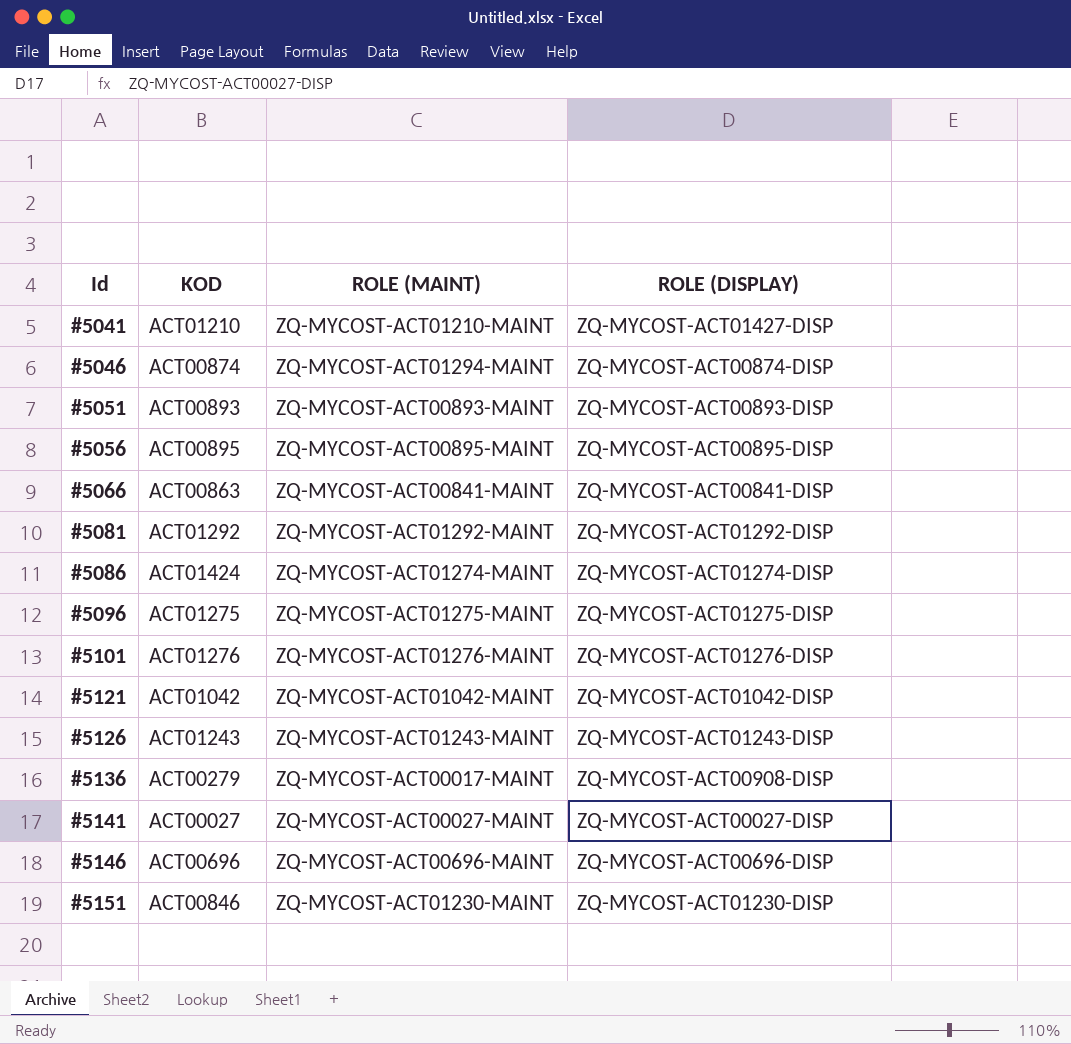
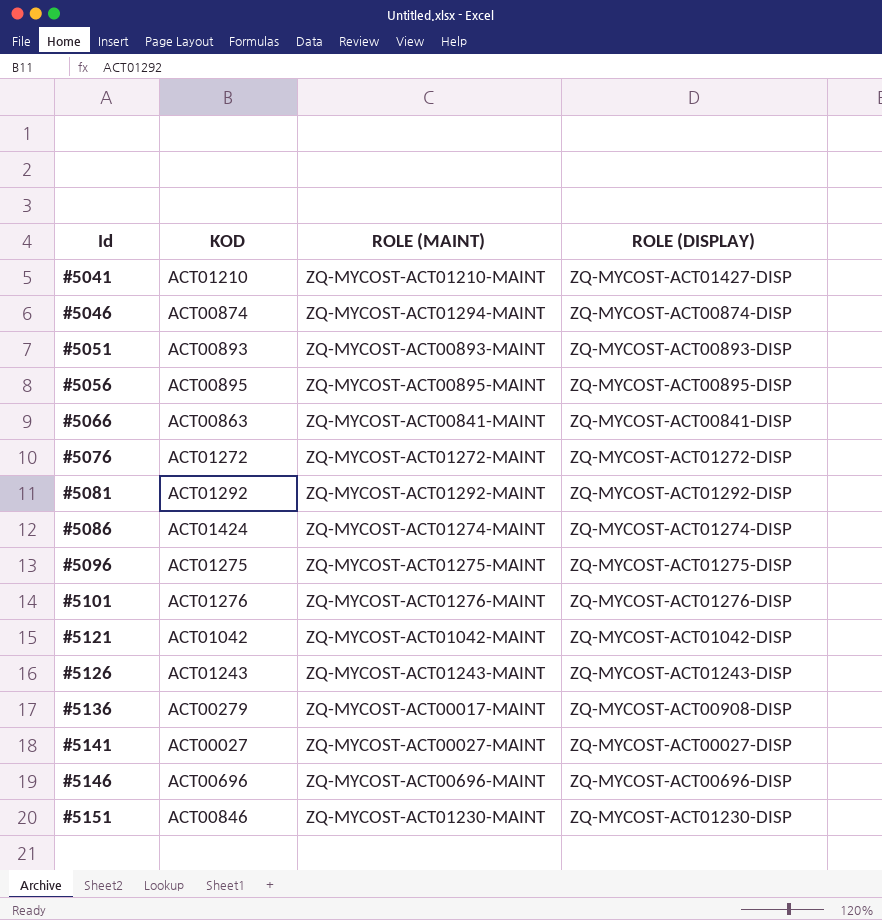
row #5076: none -> ACT01272 | ZQ-MYCOST-ACT01272-MAINT | ZQ-MYCOST-ACT01272-DISP

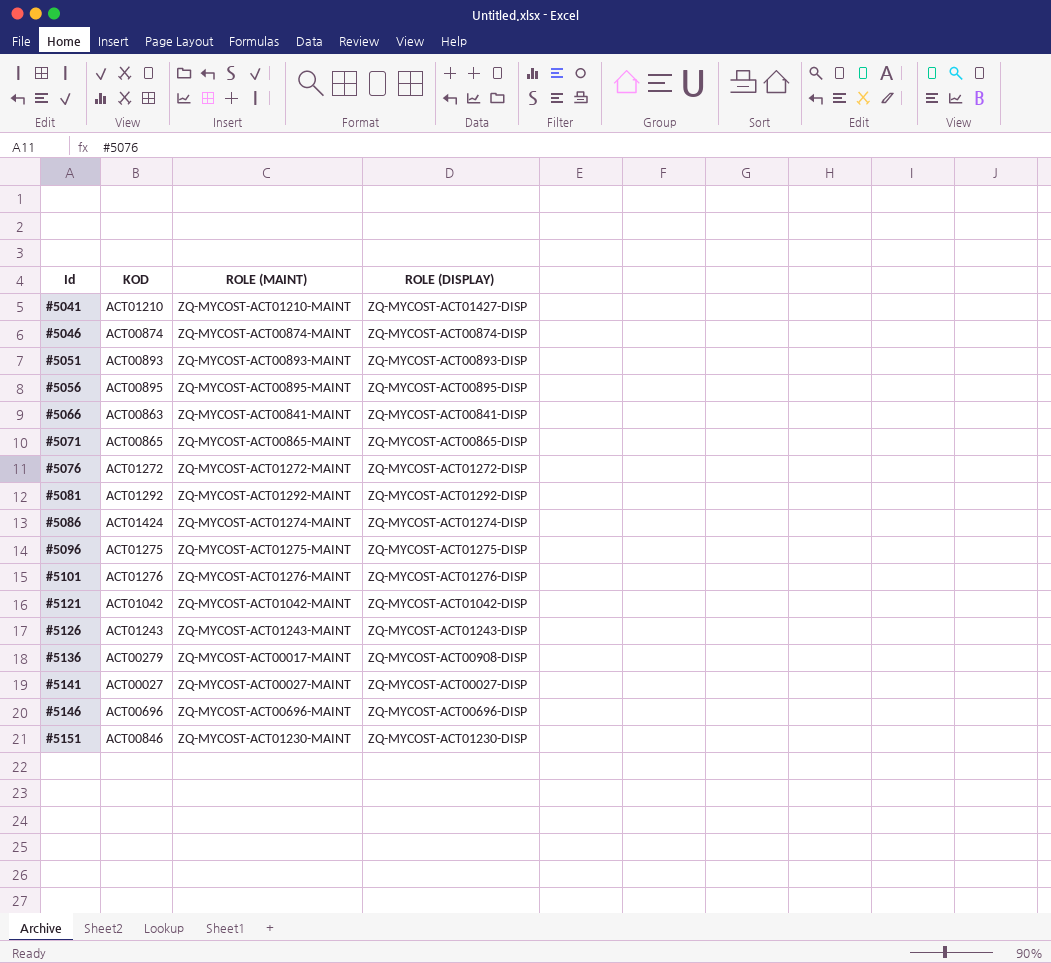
#5046 | ROLE (MAINT): ZQ-MYCOST-ACT01294-MAINT -> ZQ-MYCOST-ACT00874-MAINT
row #5071: none -> ACT00865 | ZQ-MYCOST-ACT00865-MAINT | ZQ-MYCOST-ACT00865-DISP

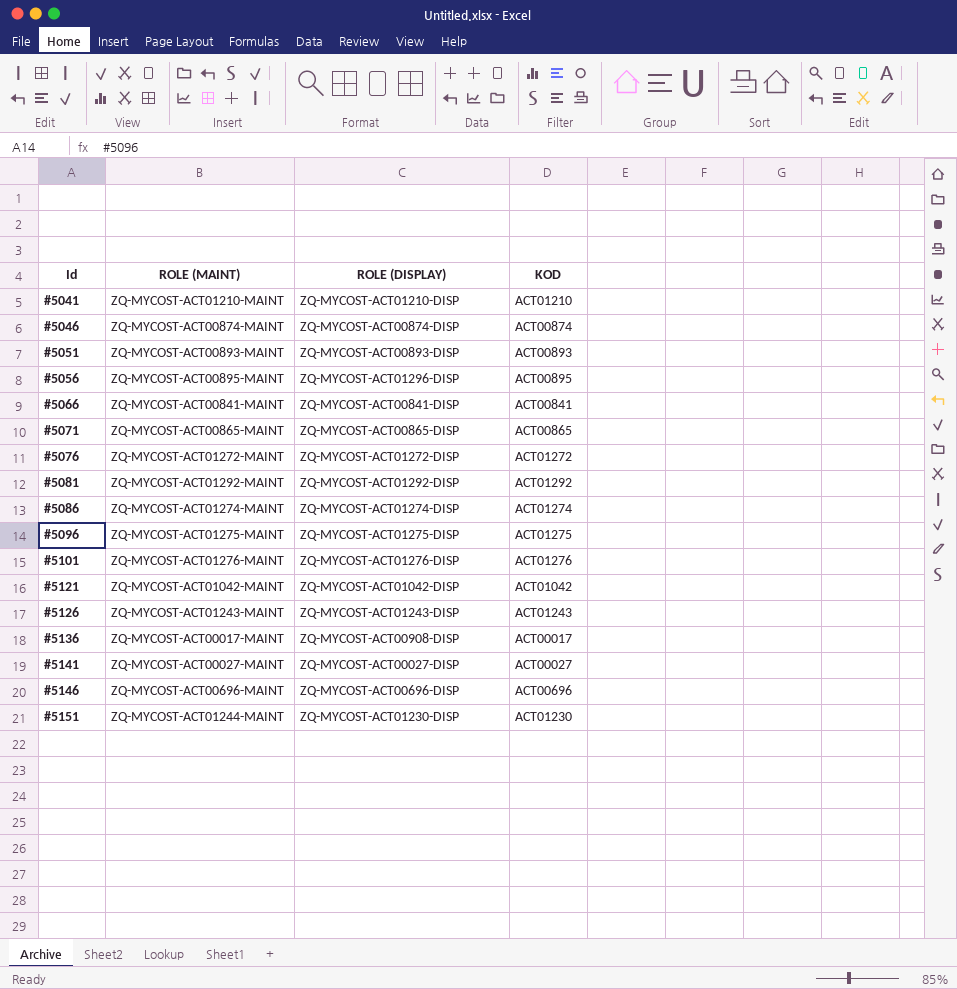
column KOD | position: 2 -> 4
#5041 | ROLE (DISPLAY): ZQ-MYCOST-ACT01427-DISP -> ZQ-MYCOST-ACT01210-DISP
#5056 | ROLE (DISPLAY): ZQ-MYCOST-ACT00895-DISP -> ZQ-MYCOST-ACT01296-DISP
#5066 | KOD: ACT00863 -> ACT00841
#5086 | KOD: ACT01424 -> ACT01274
#5136 | KOD: ACT00279 -> ACT00017
#5151 | ROLE (MAINT): ZQ-MYCOST-ACT01230-MAINT -> ZQ-MYCOST-ACT01244-MAINT
#5151 | KOD: ACT00846 -> ACT01230

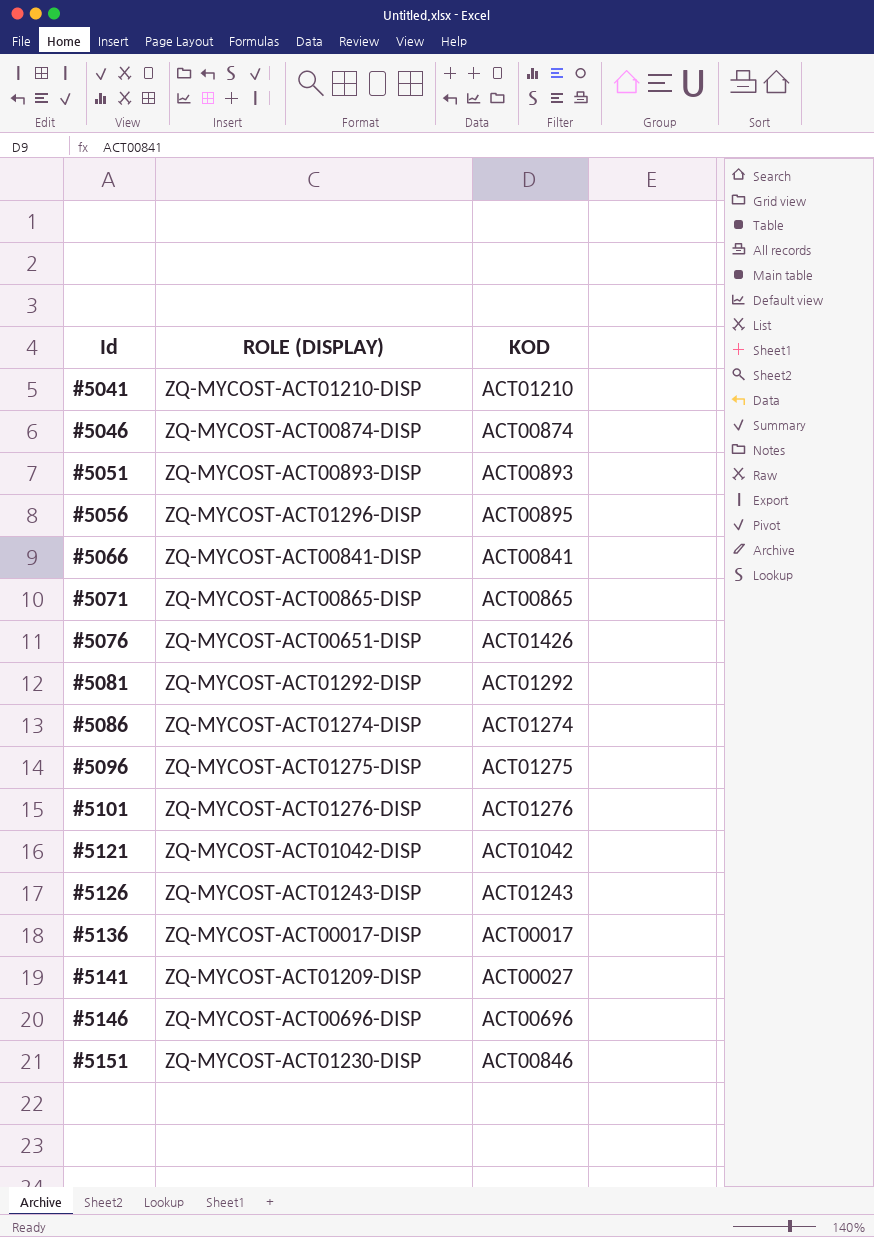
column ROLE (MAINT) | position: 2 -> none
#5076 | ROLE (DISPLAY): ZQ-MYCOST-ACT01272-DISP -> ZQ-MYCOST-ACT00651-DISP
#5076 | KOD: ACT01272 -> ACT01426
#5136 | ROLE (DISPLAY): ZQ-MYCOST-ACT00908-DISP -> ZQ-MYCOST-ACT00017-DISP
#5141 | ROLE (DISPLAY): ZQ-MYCOST-ACT00027-DISP -> ZQ-MYCOST-ACT01209-DISP
#5151 | KOD: ACT01230 -> ACT00846

